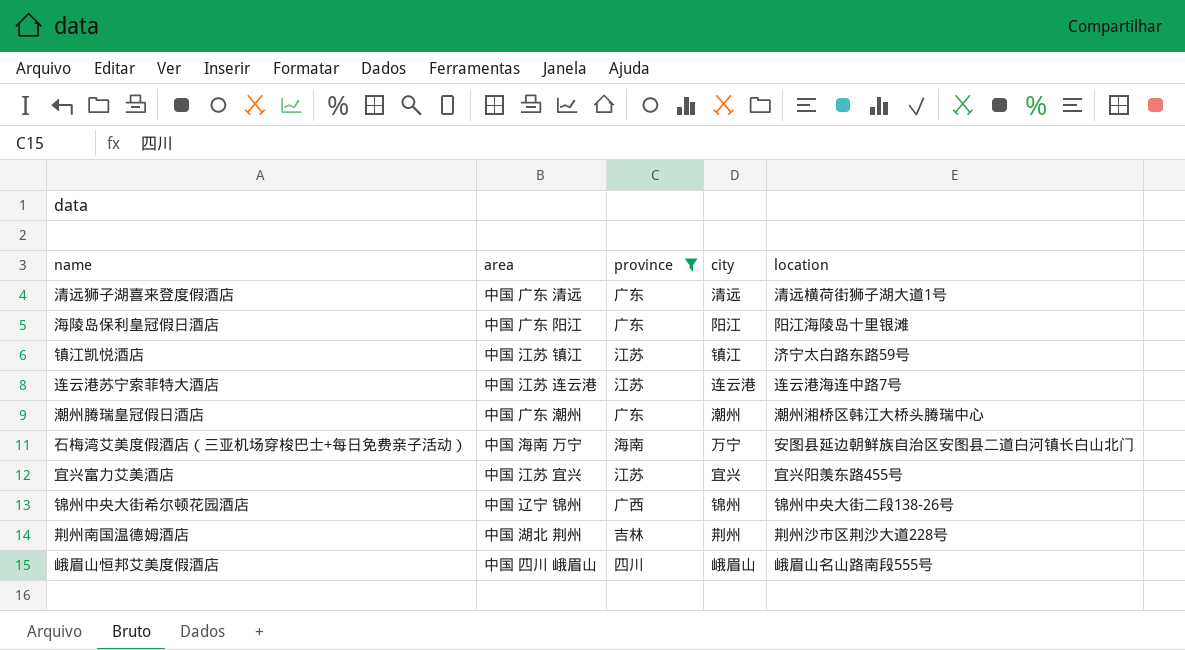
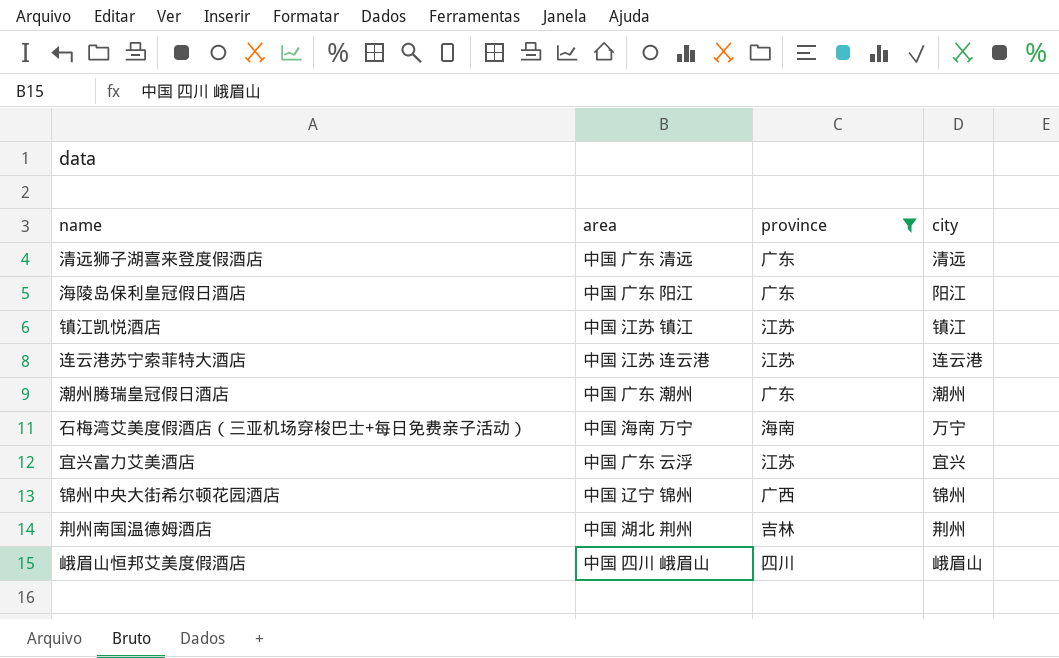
column location | position: 5 -> none
宜兴富力艾美酒店 | area: 中国 江苏 宜兴 -> 中国 广东 云浮

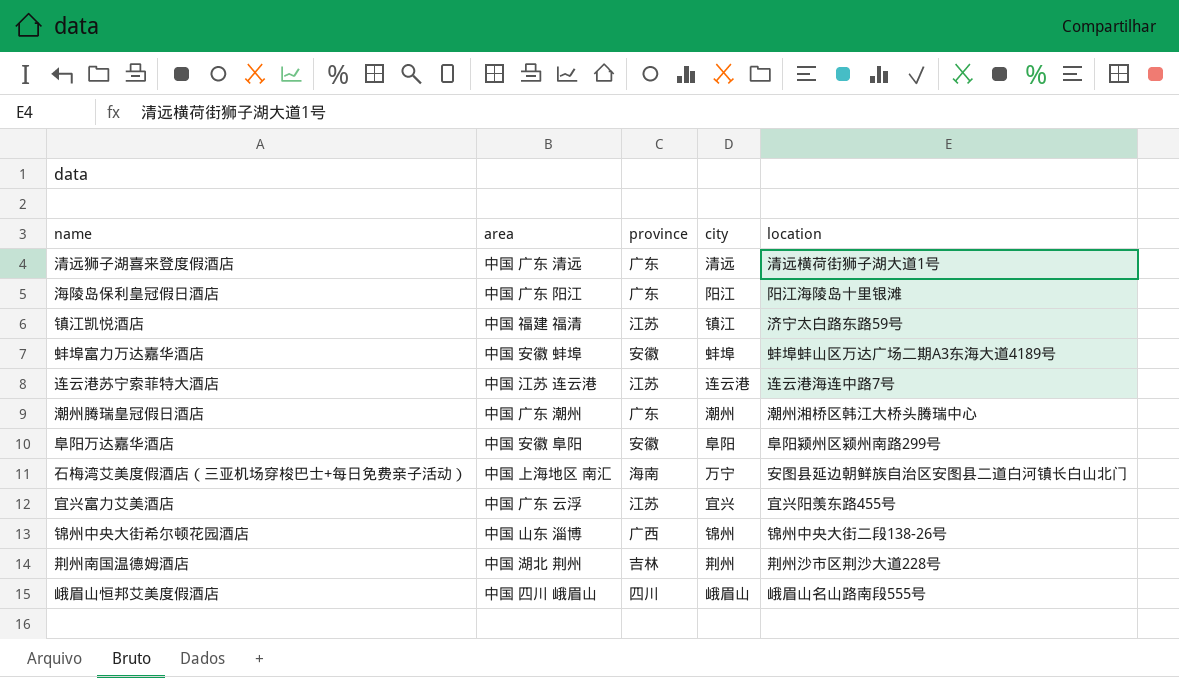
filter: province != 安徽 -> none
column location | position: none -> 5
镇江凯悦酒店 | area: 中国 江苏 镇江 -> 中国 福建 福清
石梅湾艾美度假酒店（三亚机场穿梭巴士+每日免费亲子活动） | area: 中国 海南 万宁 -> 中国 上海地区 南汇
锦州中央大街希尔顿花园酒店 | area: 中国 辽宁 锦州 -> 中国 山东 淄博

